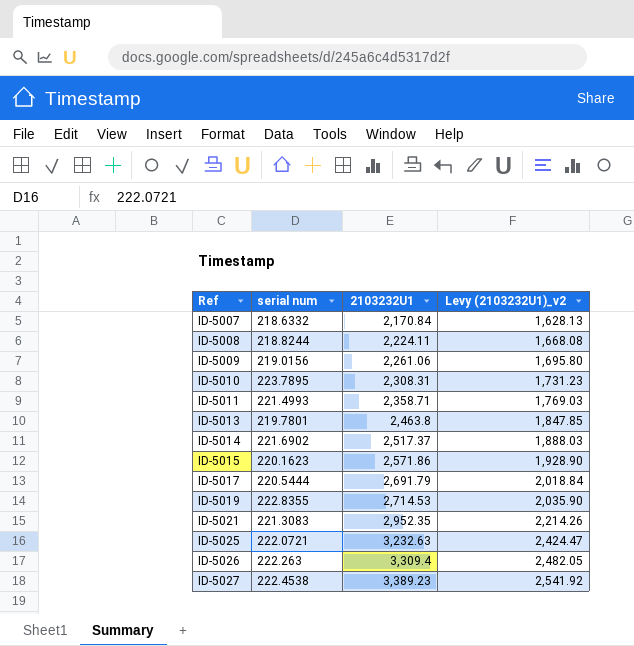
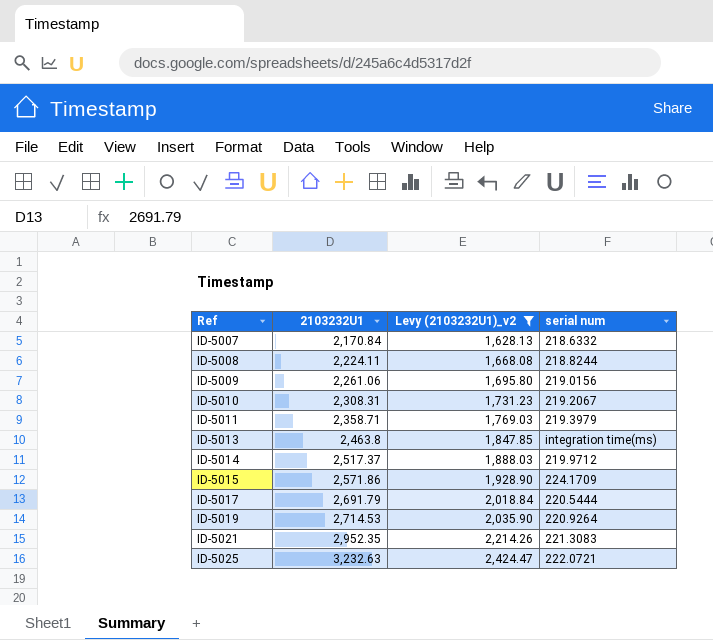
filter: none -> Levy (2103232U1)_v2 <= 2,424.47
column serial num | position: 2 -> 4
ID-5010 | serial num: 223.7895 -> 219.2067
ID-5011 | serial num: 221.4993 -> 219.3979
ID-5013 | serial num: 219.7801 -> integration time(ms)
ID-5014 | serial num: 221.6902 -> 219.9712
ID-5015 | serial num: 220.1623 -> 224.1709
ID-5019 | serial num: 222.8355 -> 220.9264

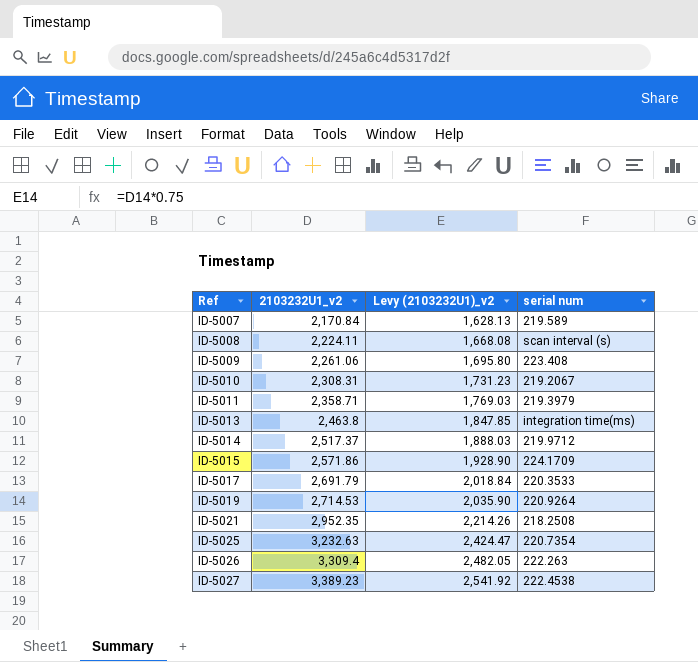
filter: Levy (2103232U1)_v2 <= 2,424.47 -> none
column name: 2103232U1 -> 2103232U1_v2
ID-5007 | serial num: 218.6332 -> 219.589
ID-5008 | serial num: 218.8244 -> scan interval (s)
ID-5009 | serial num: 219.0156 -> 223.408
ID-5017 | serial num: 220.5444 -> 220.3533
ID-5021 | serial num: 221.3083 -> 218.2508
ID-5025 | serial num: 222.0721 -> 220.7354

